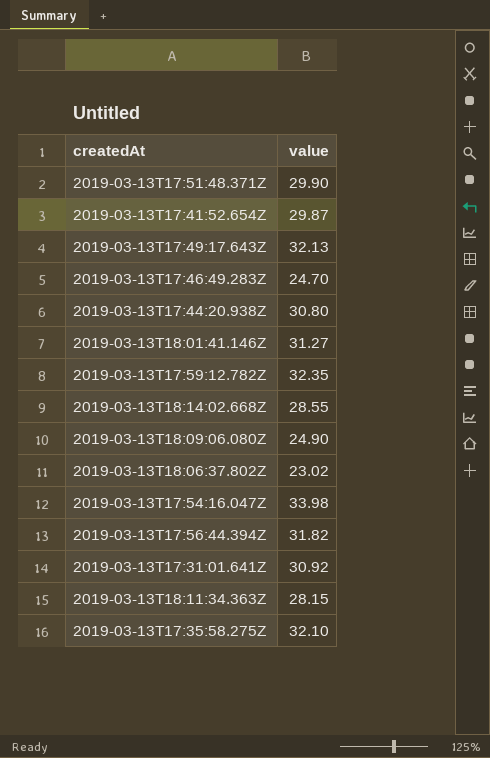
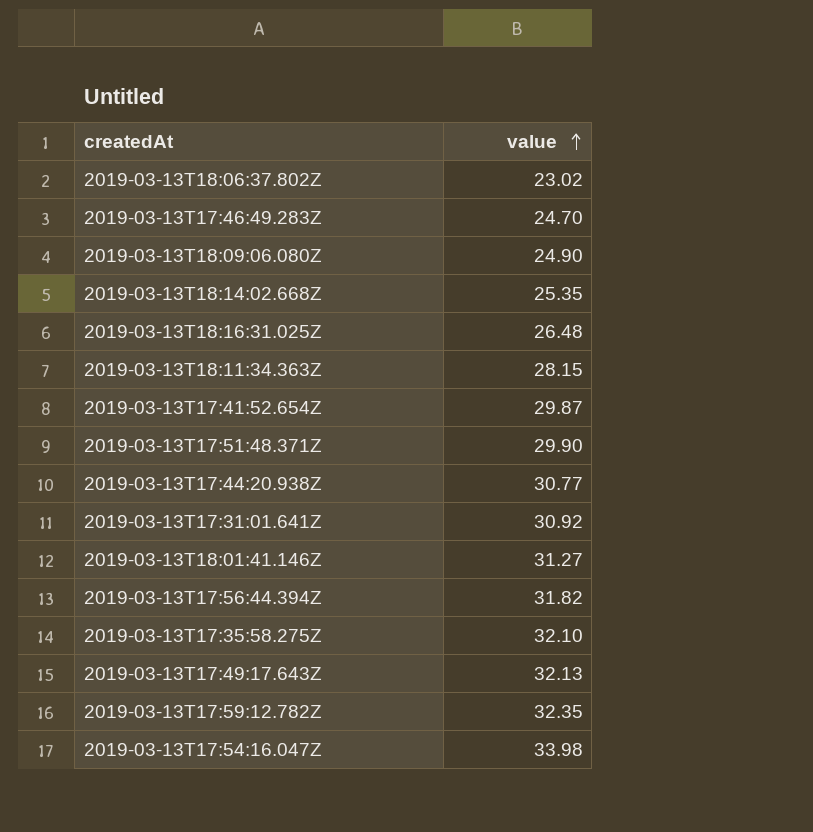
row order: none -> value ascending
2019-03-13T18:14:02.668Z | value: 28.55 -> 25.35
row 2019-03-13T18:16:31.025Z: none -> 26.48
2019-03-13T17:44:20.938Z | value: 30.80 -> 30.77

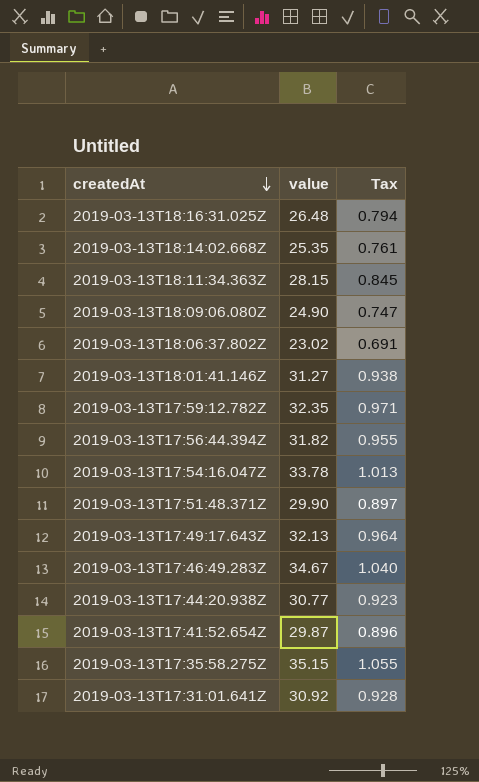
row order: value ascending -> createdAt descending
column Tax | formula: none -> [value] * 0.03
2019-03-13T17:54:16.047Z | value: 33.98 -> 33.78
2019-03-13T17:46:49.283Z | value: 24.70 -> 34.67
2019-03-13T17:35:58.275Z | value: 32.10 -> 35.15

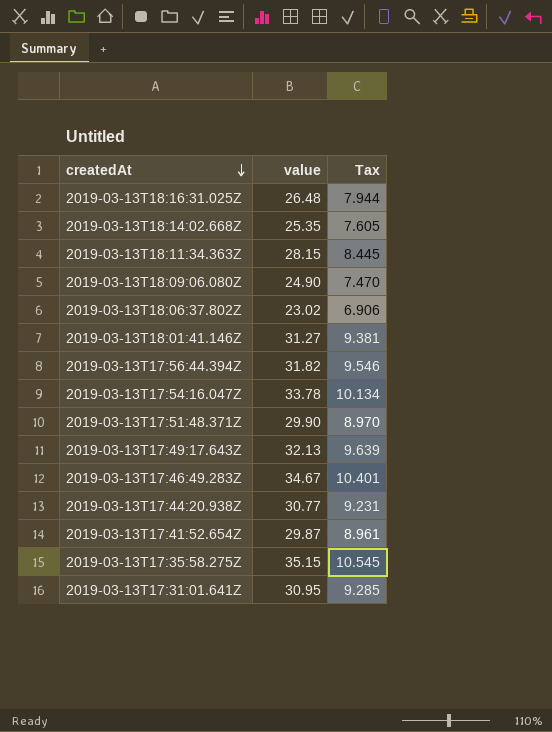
column Tax | formula: [value] * 0.03 -> [value] * 0.3
row 2019-03-13T17:59:12.782Z: 32.35 | 0.971 -> none
2019-03-13T17:31:01.641Z | value: 30.92 -> 30.95

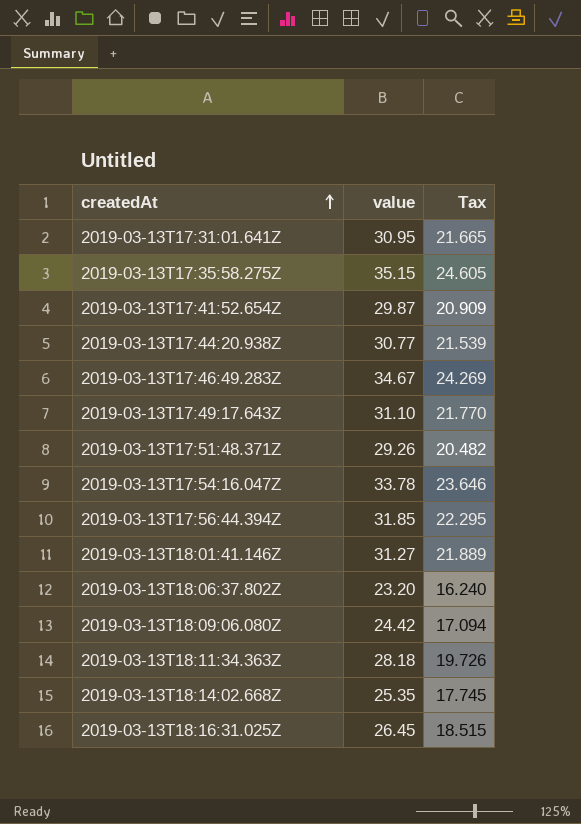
row order: createdAt descending -> createdAt ascending
column Tax | formula: [value] * 0.3 -> [value] * 0.7
2019-03-13T17:49:17.643Z | value: 32.13 -> 31.10
2019-03-13T17:51:48.371Z | value: 29.90 -> 29.26
2019-03-13T17:56:44.394Z | value: 31.82 -> 31.85
2019-03-13T18:06:37.802Z | value: 23.02 -> 23.20
2019-03-13T18:09:06.080Z | value: 24.90 -> 24.42
2019-03-13T18:11:34.363Z | value: 28.15 -> 28.18
2019-03-13T18:16:31.025Z | value: 26.48 -> 26.45

